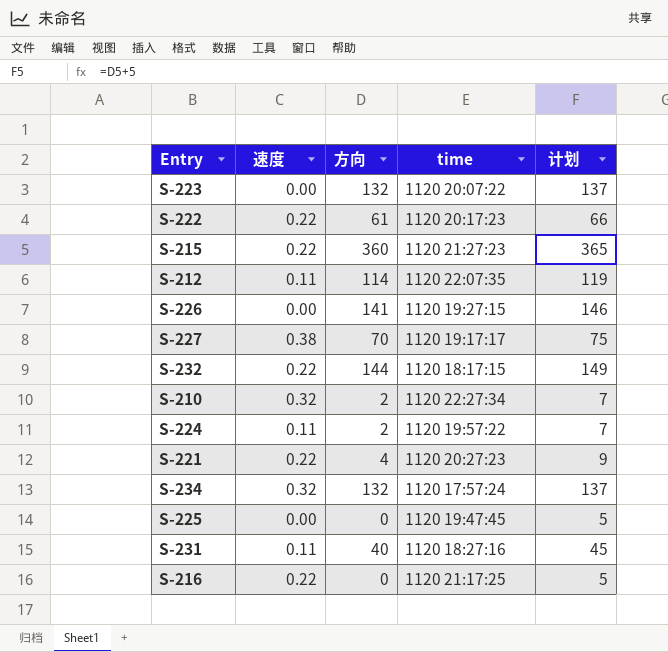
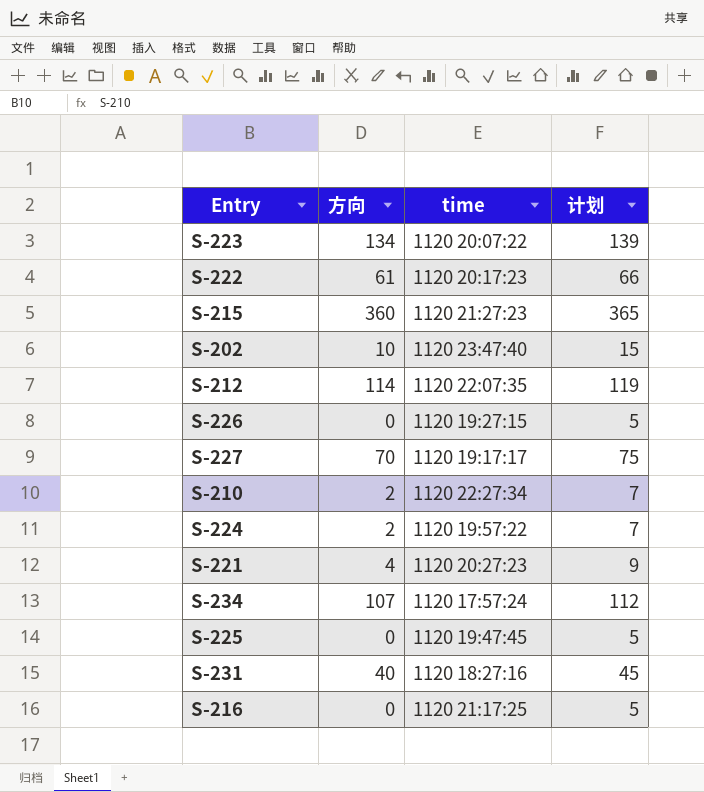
column 速度 | position: 2 -> none
row S-232: 0.22 | 144 | 1120 18:17:15 | 149 -> none
S-223 | 方向: 132 -> 134
S-223 | 计划: 137 -> 139
row S-202: none -> 10 | 1120 23:47:40 | 15
S-226 | 方向: 141 -> 0
S-226 | 计划: 146 -> 5
S-234 | 方向: 132 -> 107
S-234 | 计划: 137 -> 112

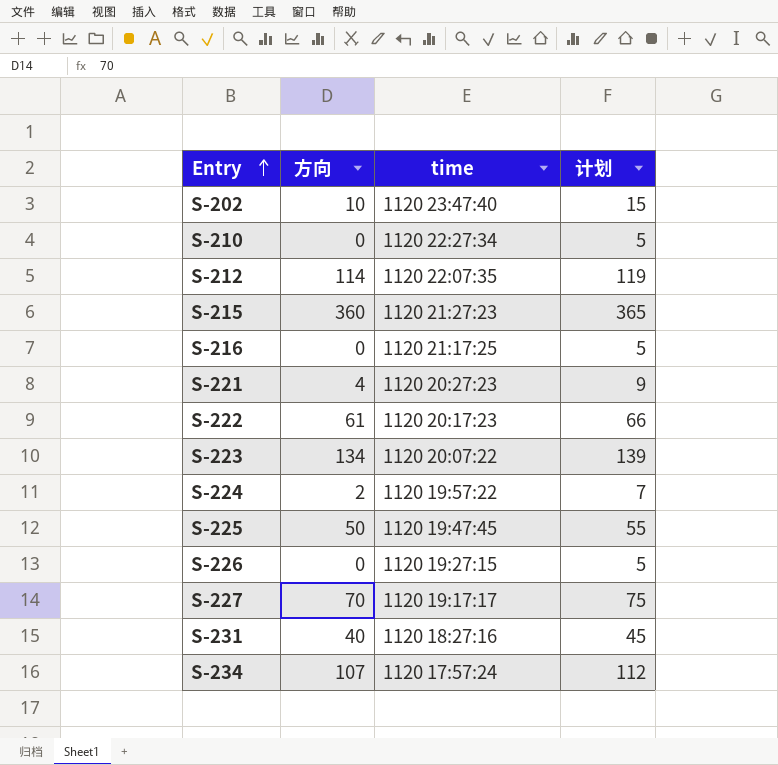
row order: none -> Entry ascending
S-210 | 方向: 2 -> 0
S-210 | 计划: 7 -> 5
S-225 | 方向: 0 -> 50
S-225 | 计划: 5 -> 55

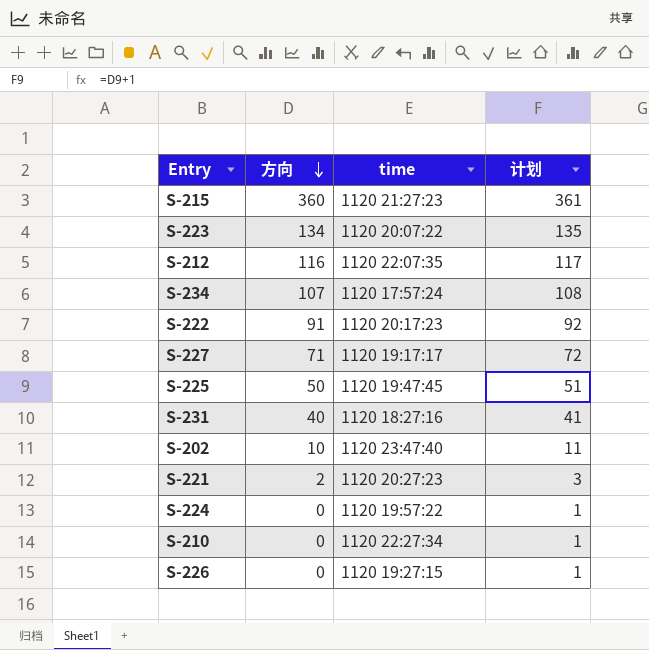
row order: Entry ascending -> 方向 descending
column 计划 | formula: [方向] + 5 -> [方向] + 1
row S-216: 0 | 1120 21:17:25 | 5 -> none
S-212 | 方向: 114 -> 116
S-222 | 方向: 61 -> 91
S-227 | 方向: 70 -> 71
S-221 | 方向: 4 -> 2
S-224 | 方向: 2 -> 0

